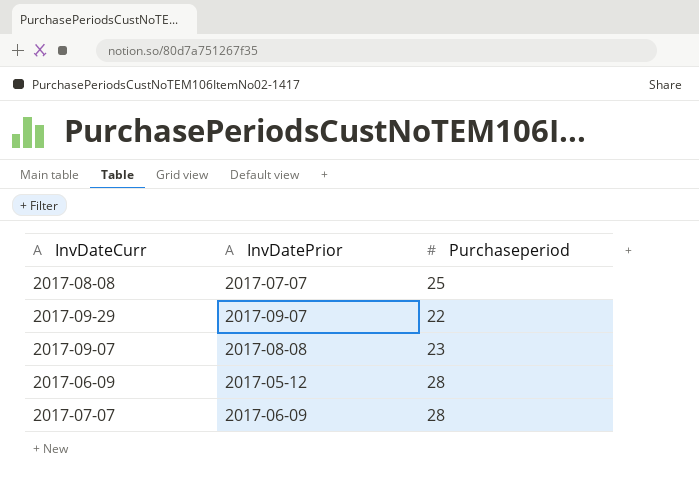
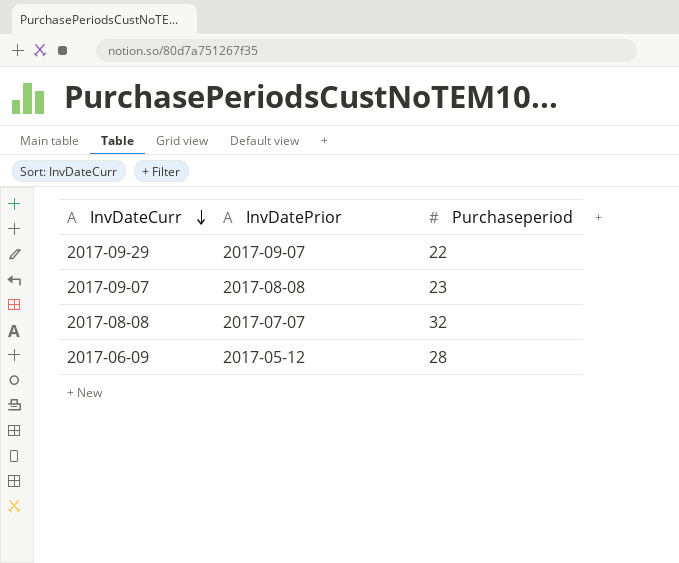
row order: none -> InvDateCurr descending
row 2017-07-07: 2017-06-09 | 28 -> none
2017-08-08 | Purchaseperiod: 25 -> 32

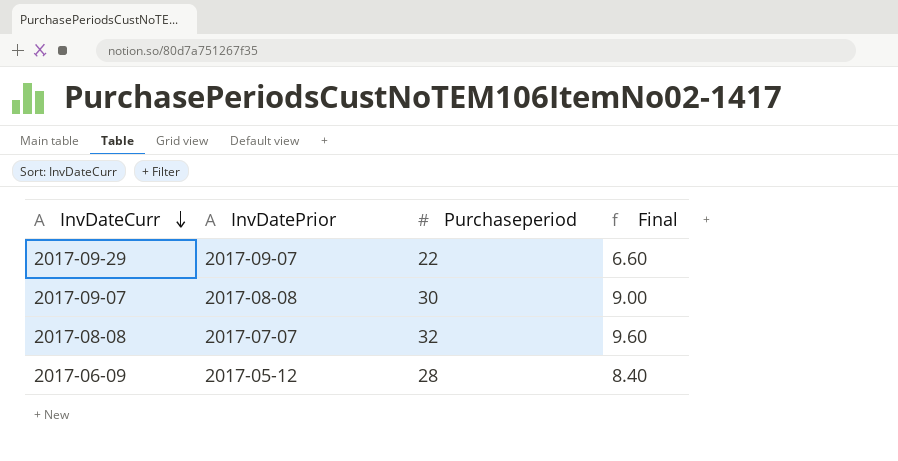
column Final | formula: none -> [Purchaseperiod] * 0.3
2017-09-07 | Purchaseperiod: 23 -> 30

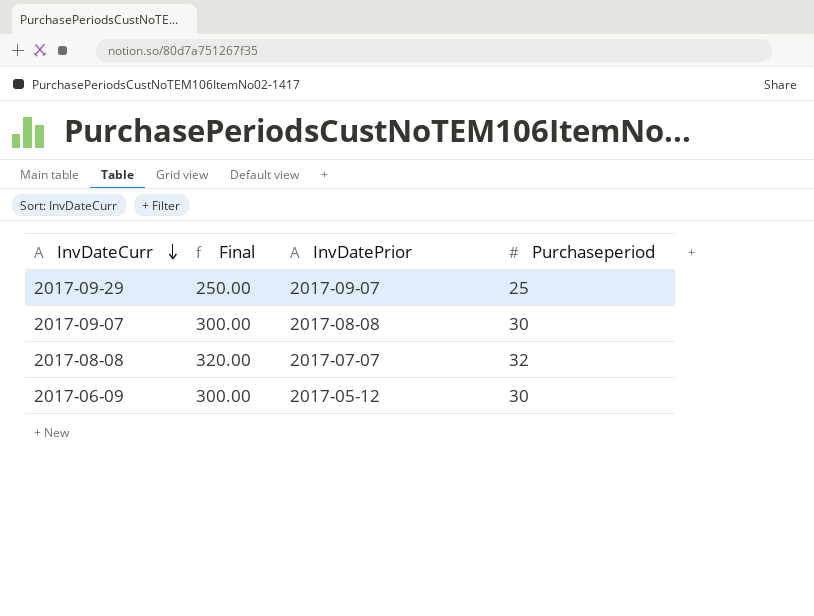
column Final | formula: [Purchaseperiod] * 0.3 -> [Purchaseperiod] * 10
column Final | position: 4 -> 2
2017-09-29 | Purchaseperiod: 22 -> 25
2017-06-09 | Purchaseperiod: 28 -> 30

